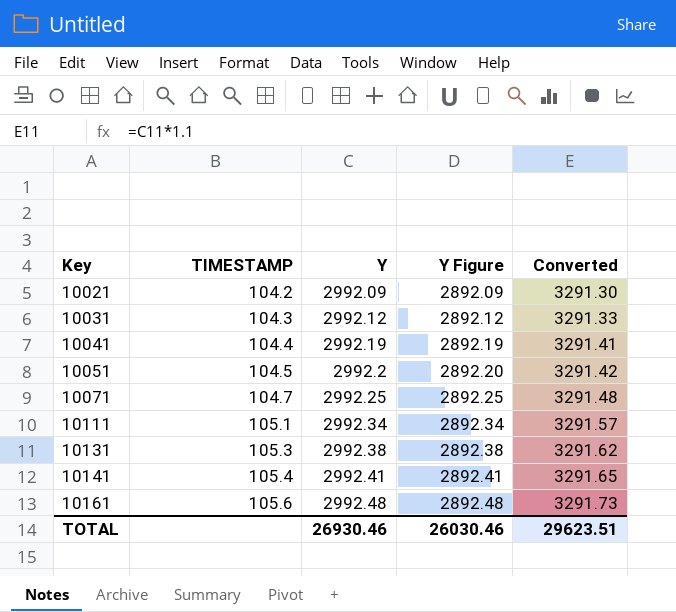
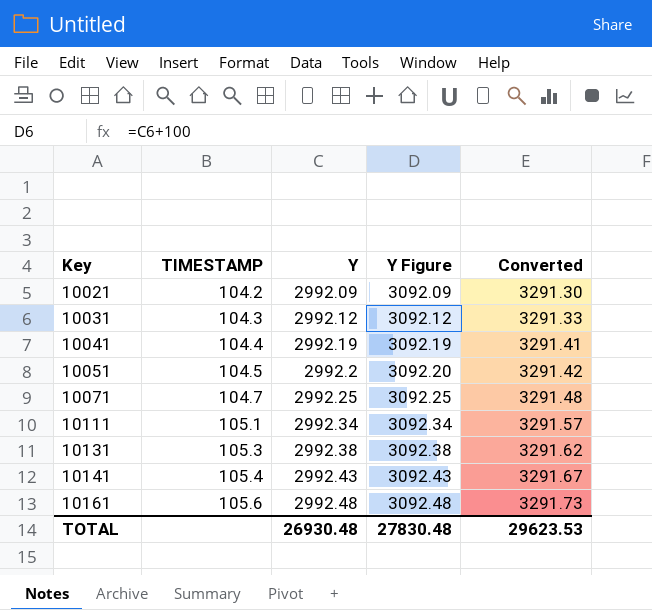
column Y Figure | formula: [Y] - 100 -> [Y] + 100
10141 | Y: 2992.41 -> 2992.43
10141 | Converted: 3291.65 -> 3291.67
TOTAL | Y: 26930.46 -> 26930.48
TOTAL | Y Figure: 26030.46 -> 27830.48
TOTAL | Converted: 29623.51 -> 29623.53

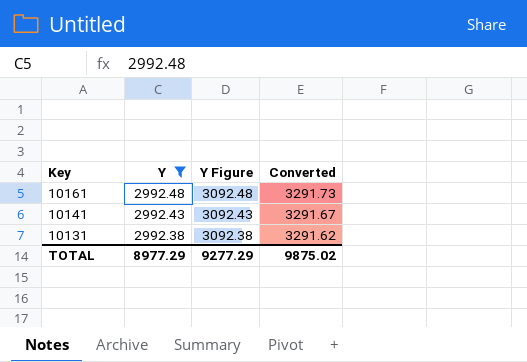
filter: none -> Y >= 2992.38
row order: Key ascending -> Key descending
column TIMESTAMP | position: 2 -> none
TOTAL | Y: 26930.48 -> 8977.29
TOTAL | Y Figure: 27830.48 -> 9277.29
TOTAL | Converted: 29623.53 -> 9875.02

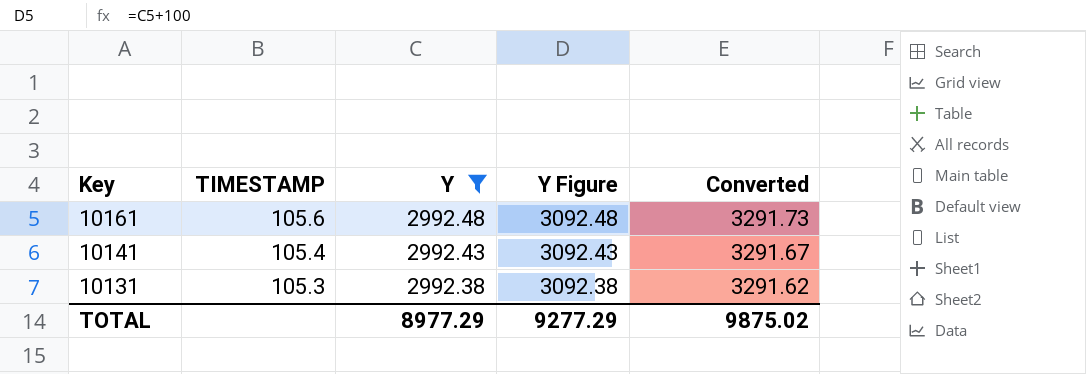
column TIMESTAMP | position: none -> 2

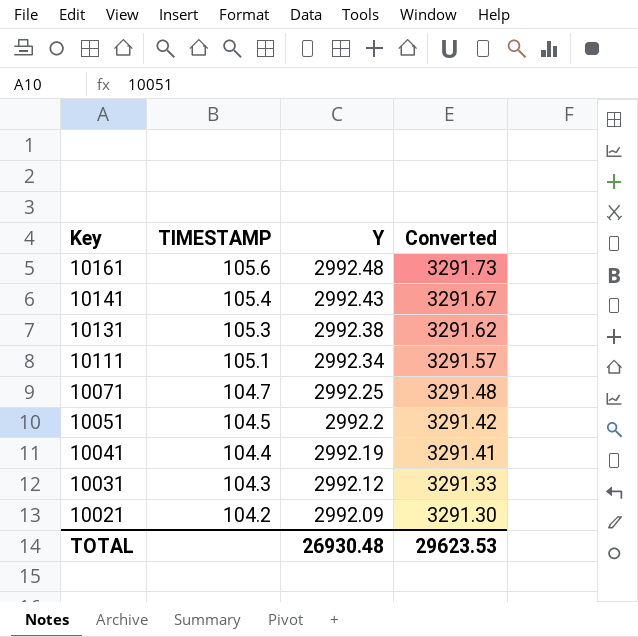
filter: Y >= 2992.38 -> none
column Y Figure | formula: [Y] + 100 -> none
TOTAL | Y: 8977.29 -> 26930.48
TOTAL | Converted: 9875.02 -> 29623.53

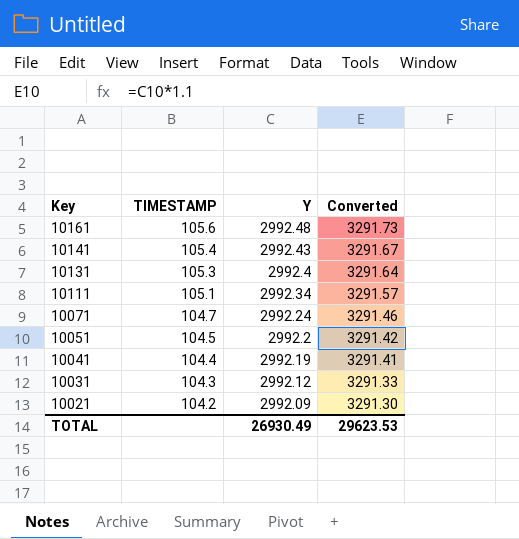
10131 | Y: 2992.38 -> 2992.4
10131 | Converted: 3291.62 -> 3291.64
10071 | Y: 2992.25 -> 2992.24
10071 | Converted: 3291.48 -> 3291.46
TOTAL | Y: 26930.48 -> 26930.49

